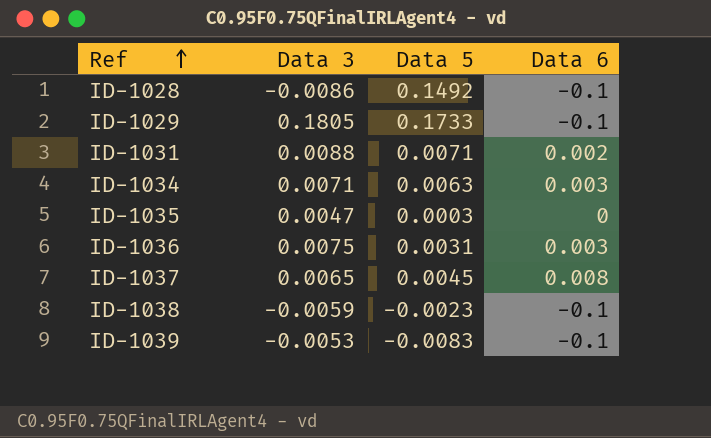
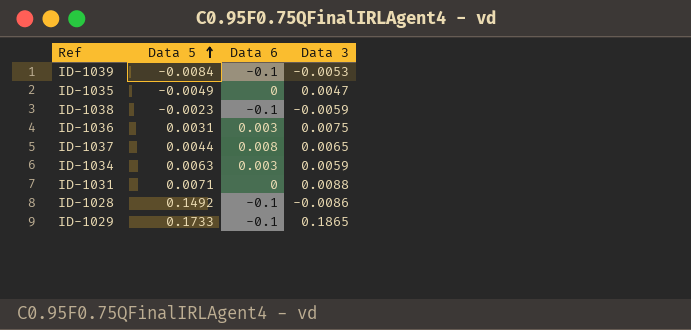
row order: Ref ascending -> Data 5 ascending
column Data 3 | position: 2 -> 4
ID-1039 | Data 5: -0.0083 -> -0.0084
ID-1035 | Data 5: 0.0003 -> -0.0049
ID-1037 | Data 5: 0.0045 -> 0.0044
ID-1034 | Data 3: 0.0071 -> 0.0059
ID-1031 | Data 6: 0.002 -> 0
ID-1029 | Data 3: 0.1805 -> 0.1865

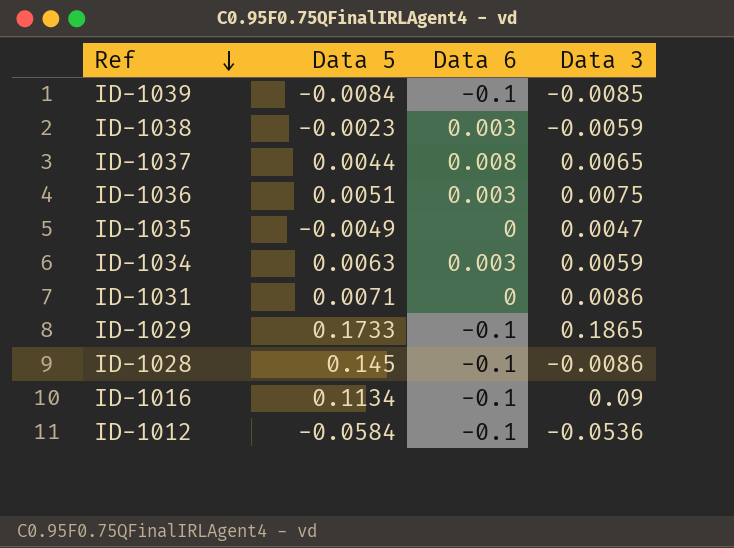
row order: Data 5 ascending -> Ref descending
ID-1039 | Data 3: -0.0053 -> -0.0085
ID-1038 | Data 6: -0.1 -> 0.003
ID-1036 | Data 5: 0.0031 -> 0.0051
ID-1031 | Data 3: 0.0088 -> 0.0086
ID-1028 | Data 5: 0.1492 -> 0.145
row ID-1016: none -> 0.1134 | -0.1 | 0.09
row ID-1012: none -> -0.0584 | -0.1 | -0.0536

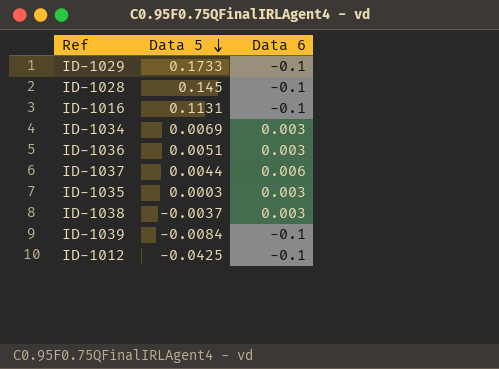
row order: Ref descending -> Data 5 descending
column Data 3 | position: 4 -> none
row ID-1031: 0.0071 | 0 | 0.0086 -> none
ID-1016 | Data 5: 0.1134 -> 0.1131
ID-1034 | Data 5: 0.0063 -> 0.0069
ID-1037 | Data 6: 0.008 -> 0.006
ID-1035 | Data 5: -0.0049 -> 0.0003
ID-1035 | Data 6: 0 -> 0.003
ID-1038 | Data 5: -0.0023 -> -0.0037
ID-1012 | Data 5: -0.0584 -> -0.0425

